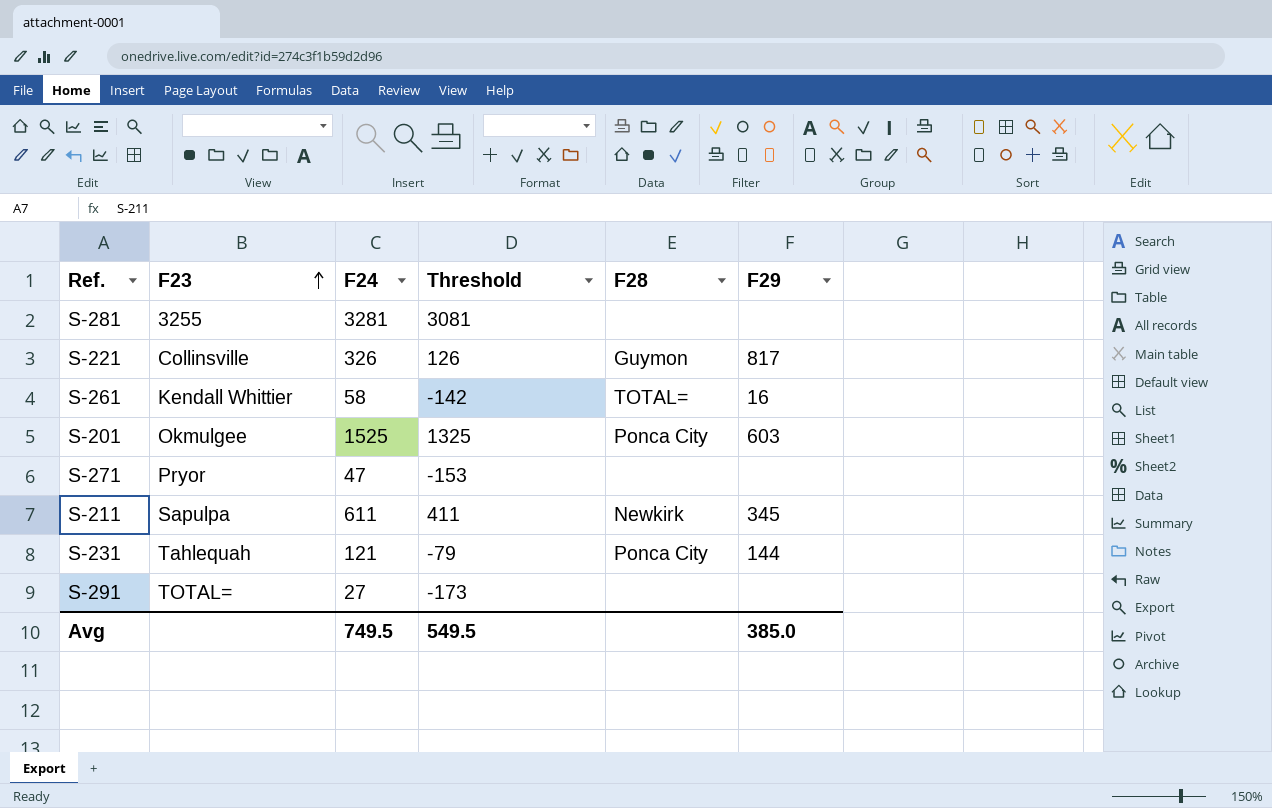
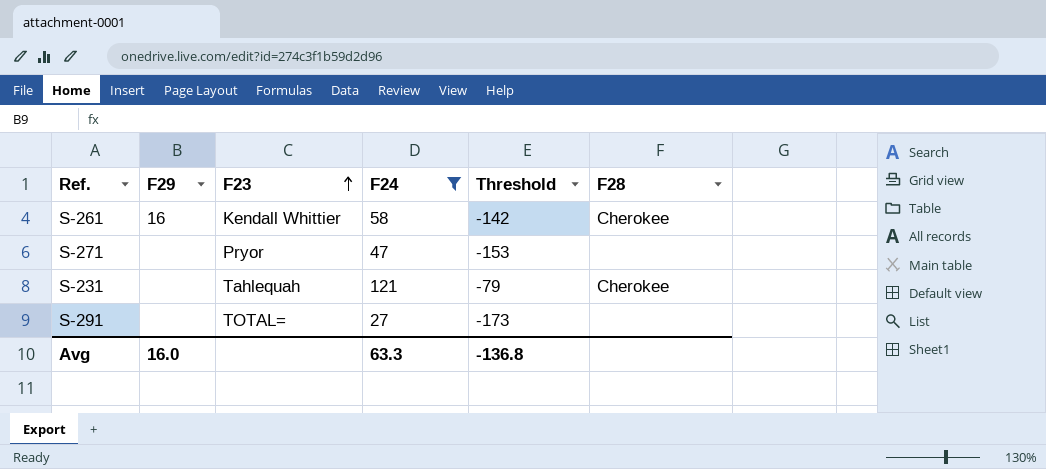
filter: none -> F24 <= 121
column F29 | position: 6 -> 2
S-261 | F28: TOTAL= -> Cherokee
S-231 | F29: 144 -> none
S-231 | F28: Ponca City -> Cherokee
Avg | F29: 385.0 -> 16.0
Avg | F24: 749.5 -> 63.3
Avg | Threshold: 549.5 -> -136.8

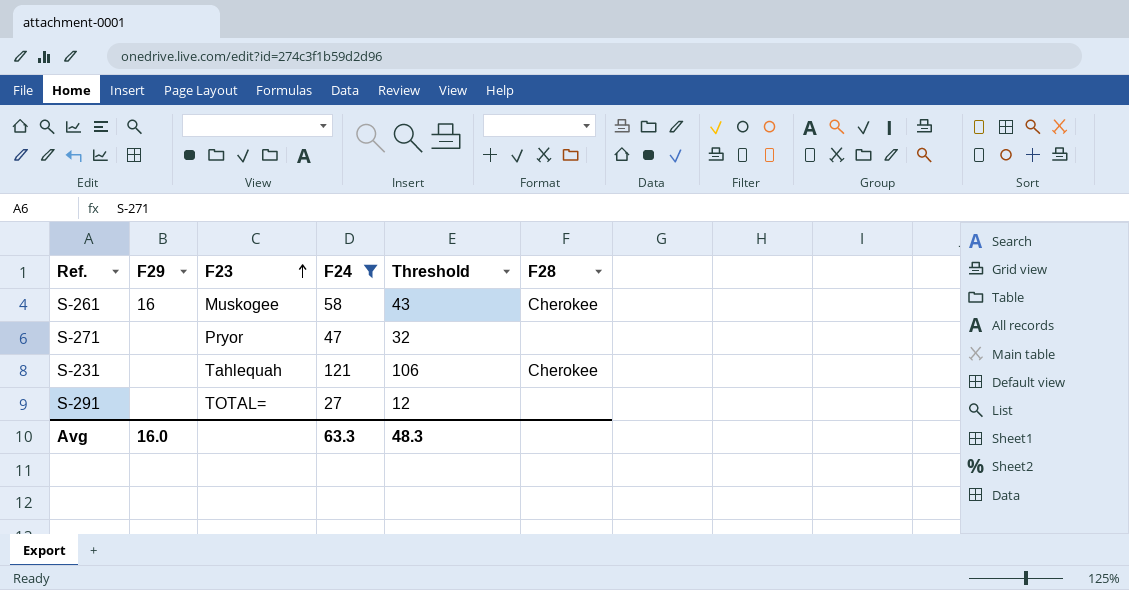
column Threshold | formula: [F24] - 200 -> [F24] - 15
S-261 | F23: Kendall Whittier -> Muskogee
Avg | Threshold: -136.8 -> 48.3

